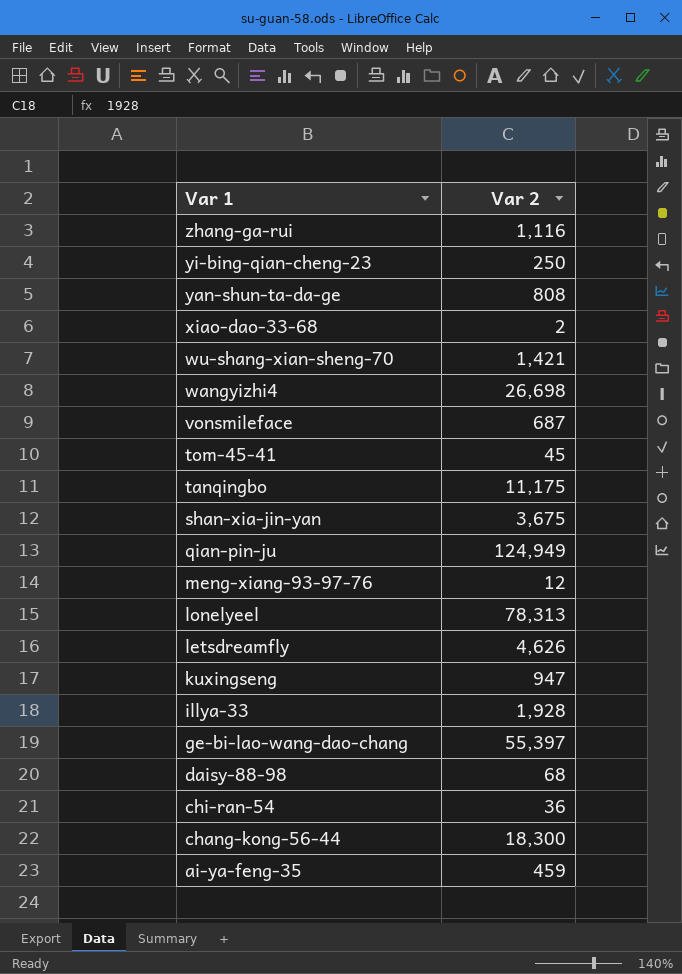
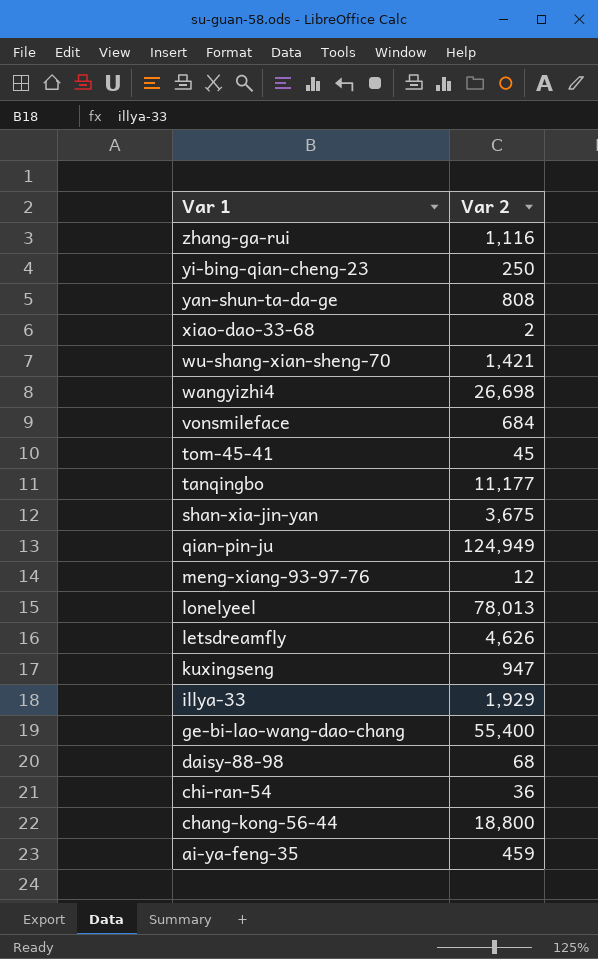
vonsmileface | Var 2: 687 -> 684
tanqingbo | Var 2: 11,175 -> 11,177
lonelyeel | Var 2: 78,313 -> 78,013
illya-33 | Var 2: 1,928 -> 1,929
ge-bi-lao-wang-dao-chang | Var 2: 55,397 -> 55,400
chang-kong-56-44 | Var 2: 18,300 -> 18,800

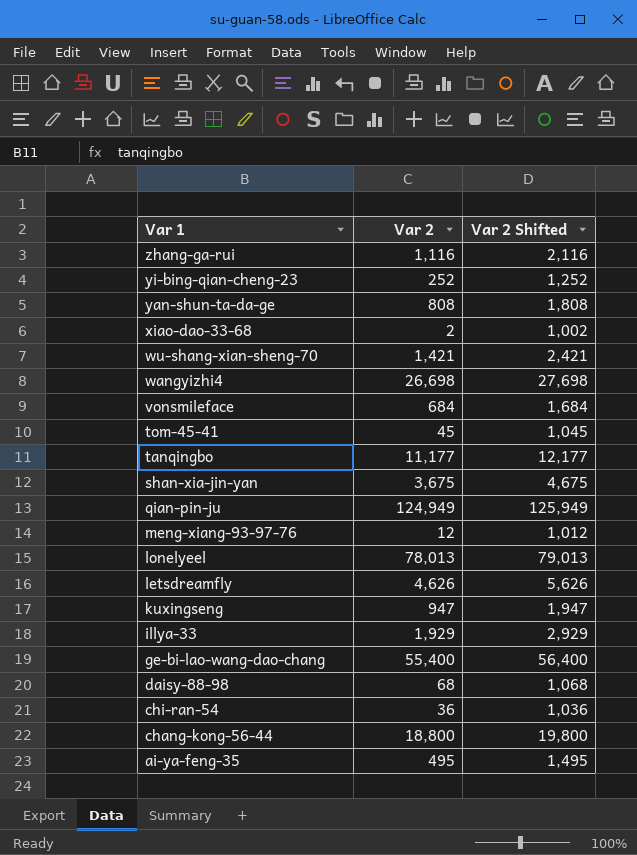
column Var 2 Shifted | formula: none -> [Var 2] + 1000
yi-bing-qian-cheng-23 | Var 2: 250 -> 252
ai-ya-feng-35 | Var 2: 459 -> 495

